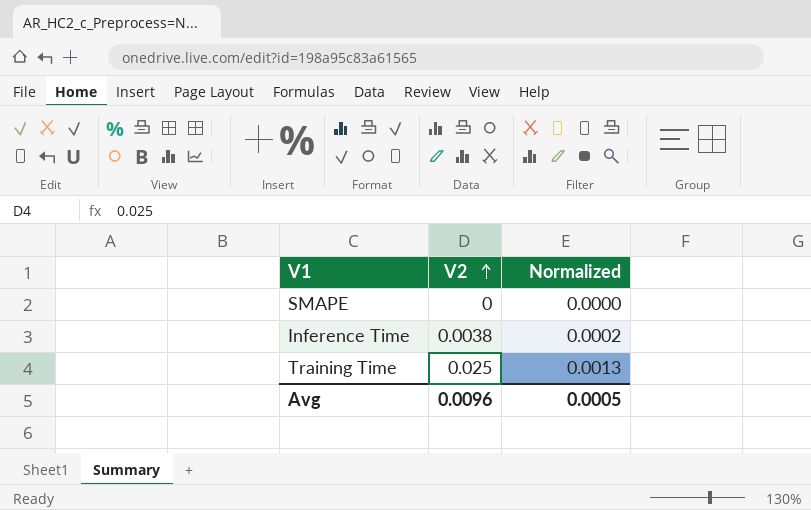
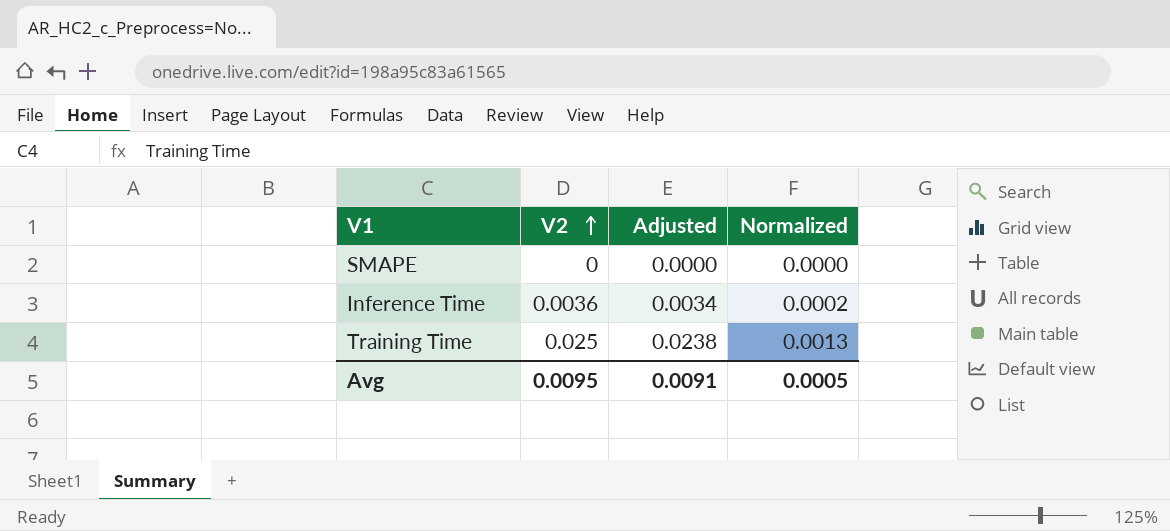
column Adjusted | formula: none -> [V2] * 0.95
Inference Time | V2: 0.0038 -> 0.0036
Avg | V2: 0.0096 -> 0.0095

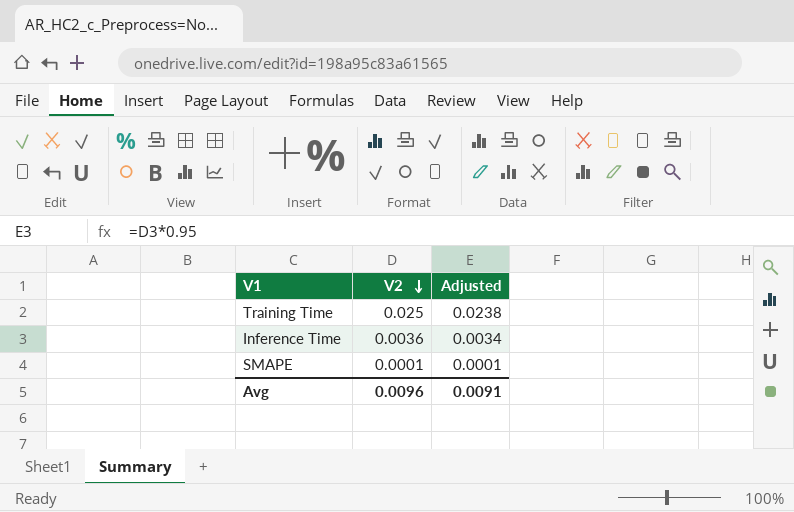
row order: V2 ascending -> V2 descending
column Normalized | formula: [V2] * 0.05 -> none
SMAPE | V2: 0 -> 0.0001
SMAPE | Adjusted: 0.0000 -> 0.0001
Avg | V2: 0.0095 -> 0.0096

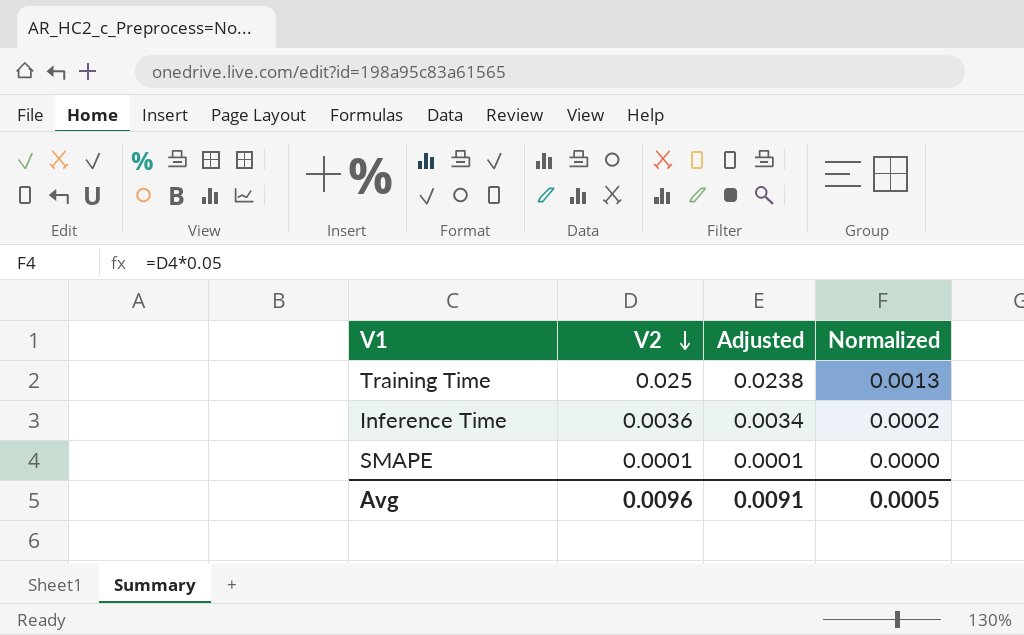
column Normalized | formula: none -> [V2] * 0.05

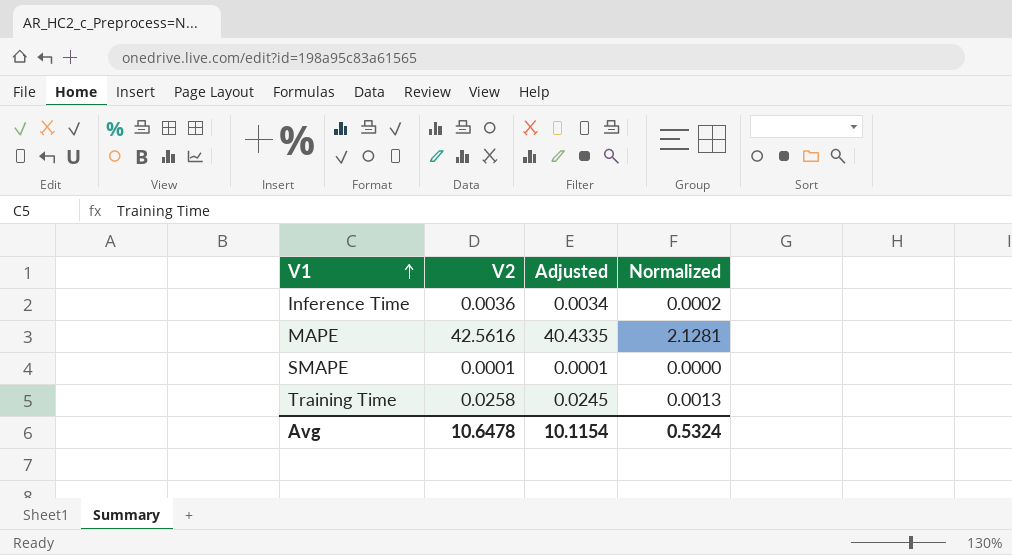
row order: V2 descending -> V1 ascending
row MAPE: none -> 42.5616 | 40.4335 | 2.1281
Training Time | V2: 0.025 -> 0.0258
Training Time | Adjusted: 0.0238 -> 0.0245
Avg | V2: 0.0096 -> 10.6478
Avg | Adjusted: 0.0091 -> 10.1154
Avg | Normalized: 0.0005 -> 0.5324

